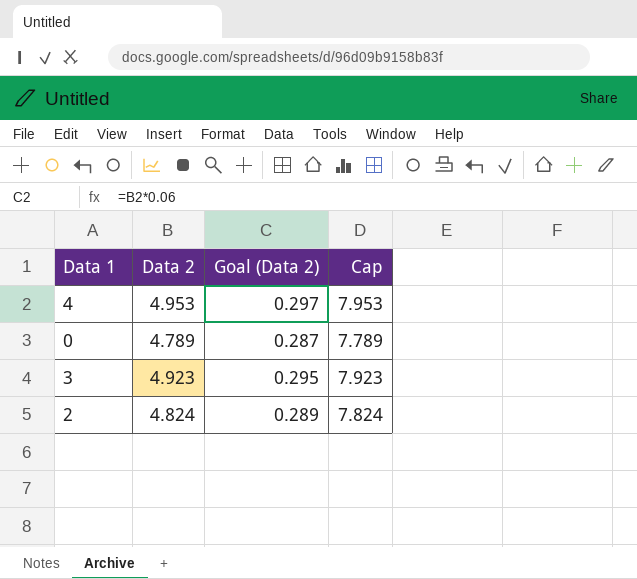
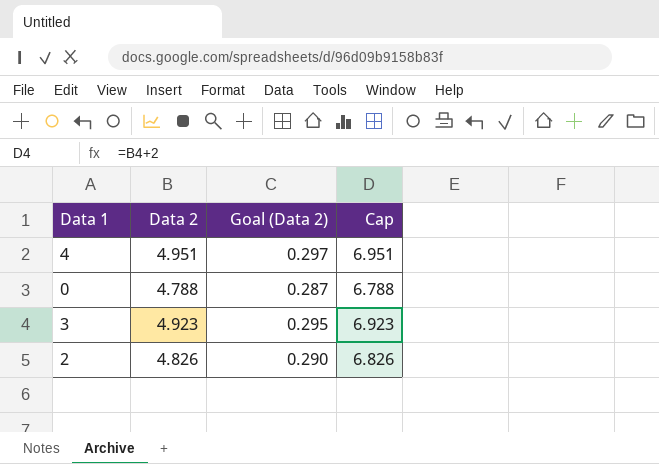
column Cap | formula: [Data 2] + 3 -> [Data 2] + 2
4 | Data 2: 4.953 -> 4.951
0 | Data 2: 4.789 -> 4.788
2 | Data 2: 4.824 -> 4.826
2 | Goal (Data 2): 0.289 -> 0.290

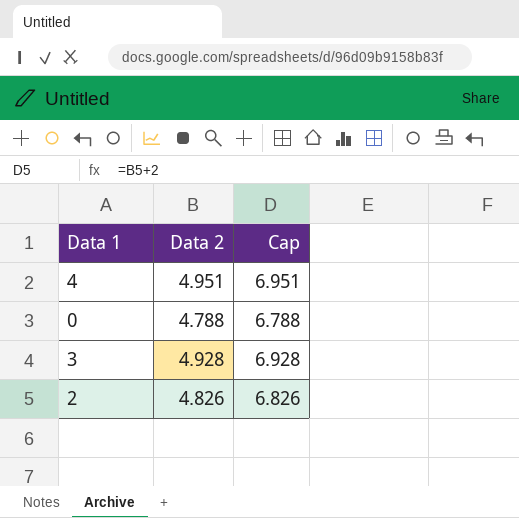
column Goal (Data 2) | formula: [Data 2] * 0.06 -> none
3 | Data 2: 4.923 -> 4.928
3 | Cap: 6.923 -> 6.928

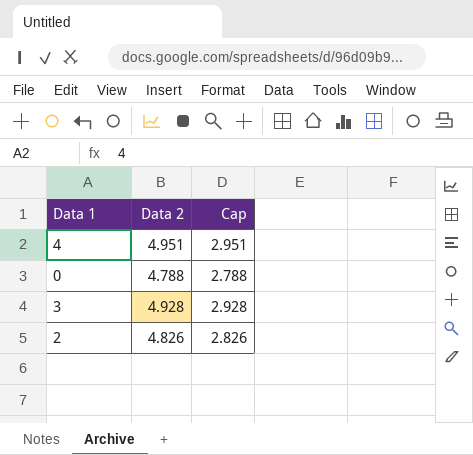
column Cap | formula: [Data 2] + 2 -> [Data 2] - 2

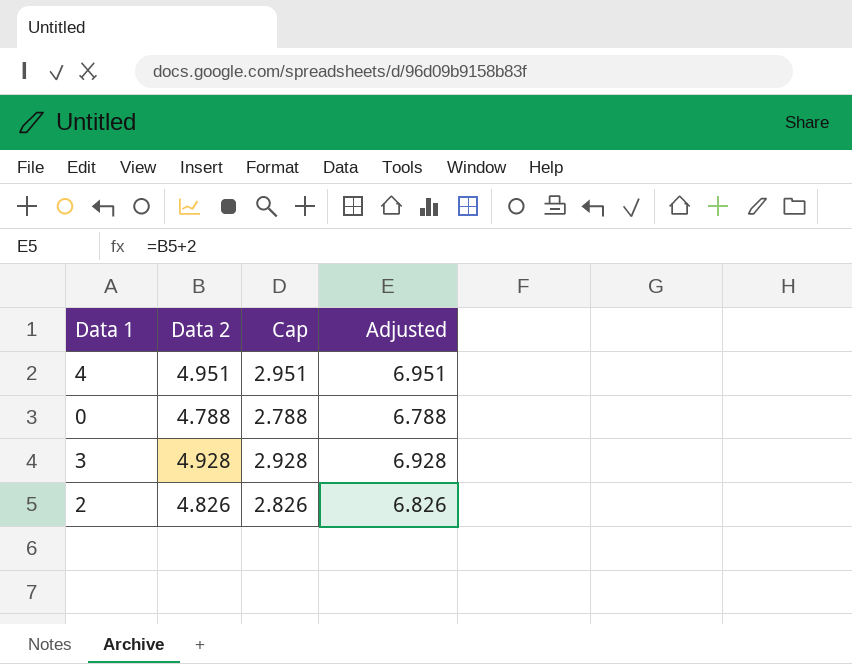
column Adjusted | formula: none -> [Data 2] + 2

